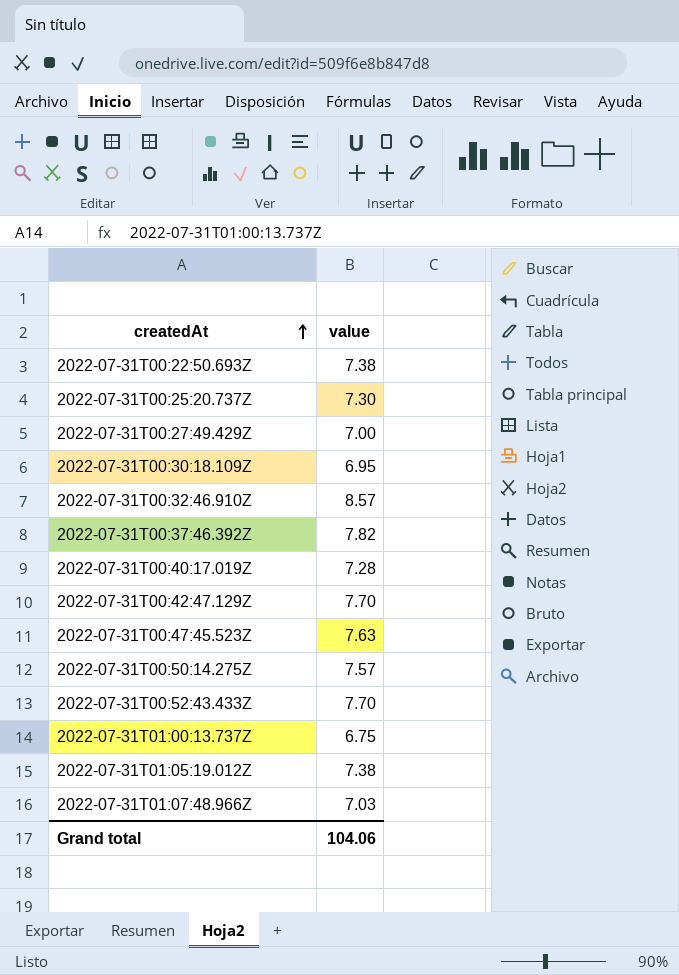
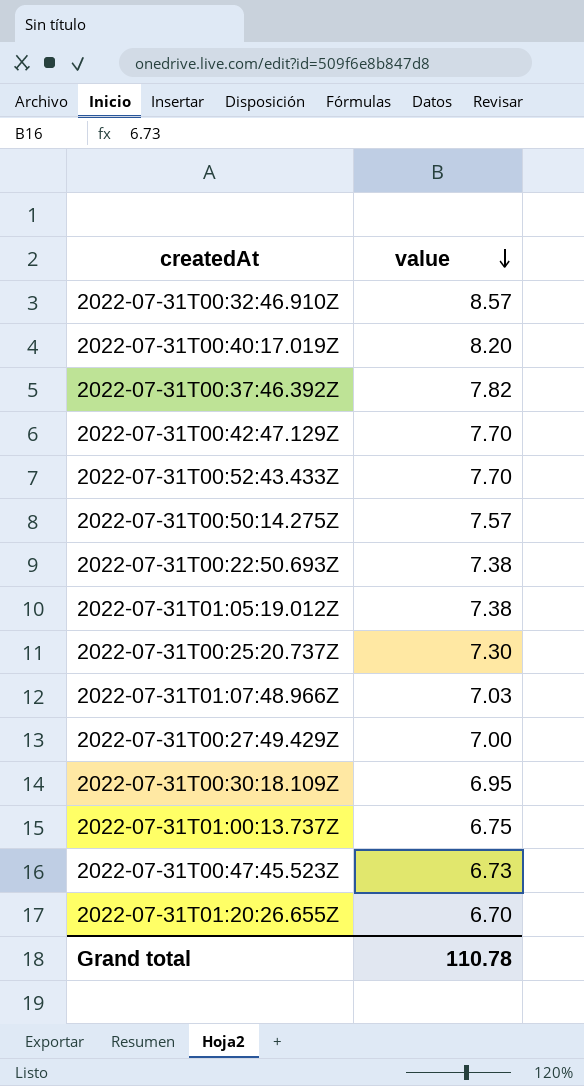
row order: createdAt ascending -> value descending
2022-07-31T00:40:17.019Z | value: 7.28 -> 8.20
2022-07-31T00:47:45.523Z | value: 7.63 -> 6.73
row 2022-07-31T01:20:26.655Z: none -> 6.70
Grand total | value: 104.06 -> 110.78

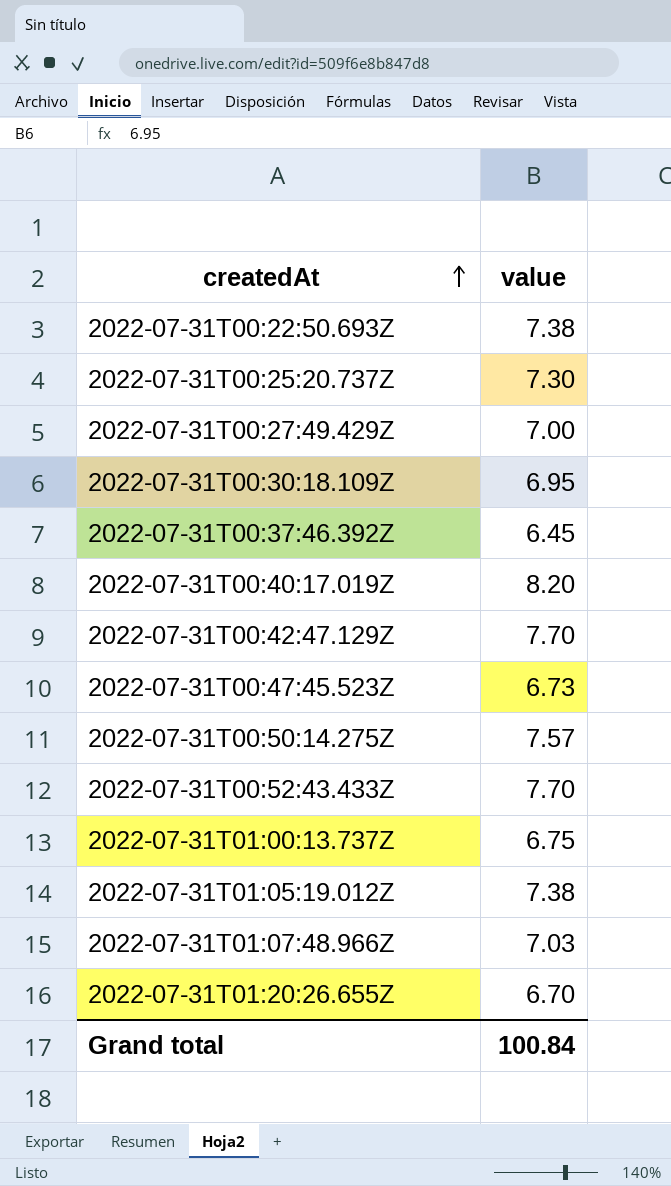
row order: value descending -> createdAt ascending
row 2022-07-31T00:32:46.910Z: 8.57 -> none
2022-07-31T00:37:46.392Z | value: 7.82 -> 6.45
Grand total | value: 110.78 -> 100.84

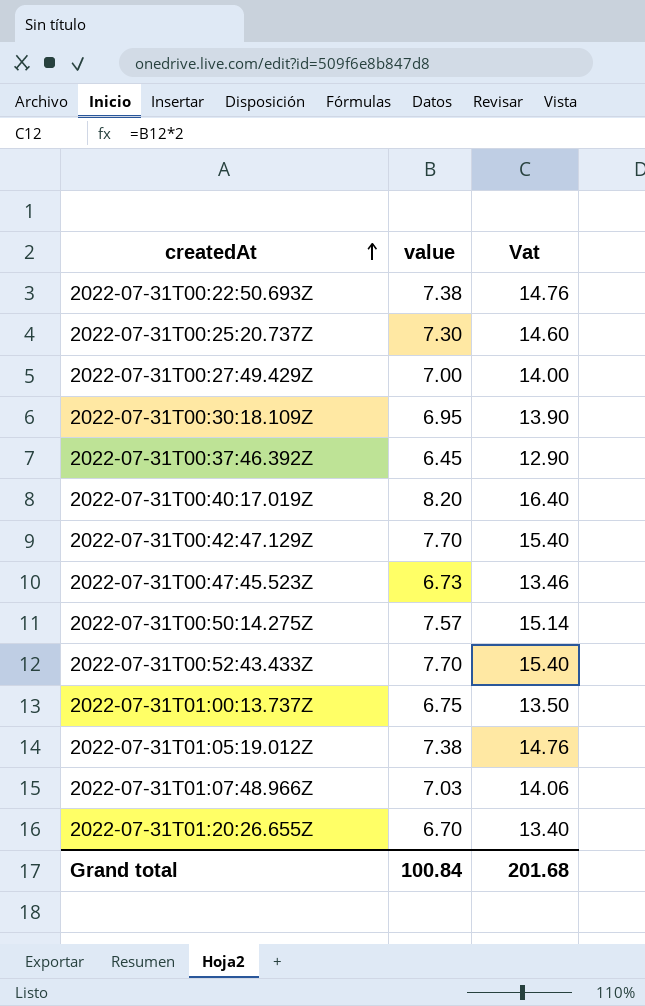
column Vat | formula: none -> [value] * 2

